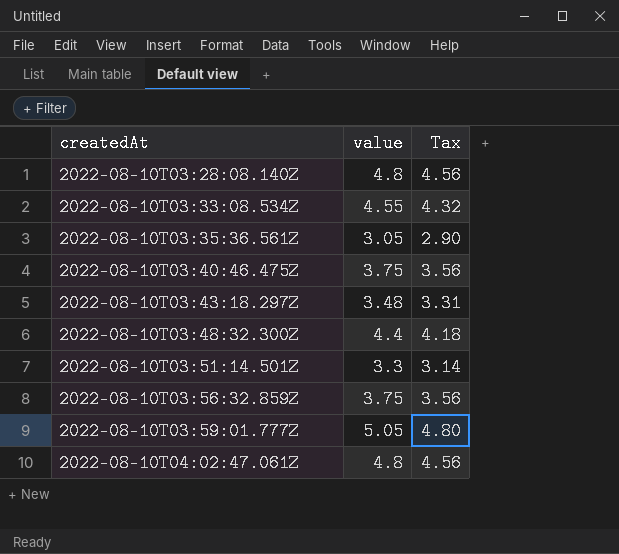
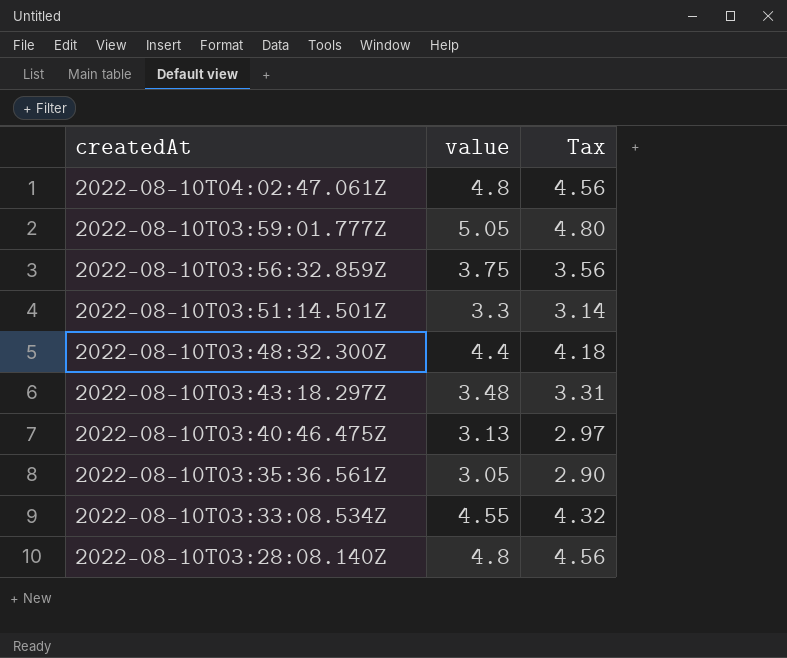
row order: createdAt ascending -> createdAt descending
2022-08-10T03:40:46.475Z | value: 3.75 -> 3.13
2022-08-10T03:40:46.475Z | Tax: 3.56 -> 2.97

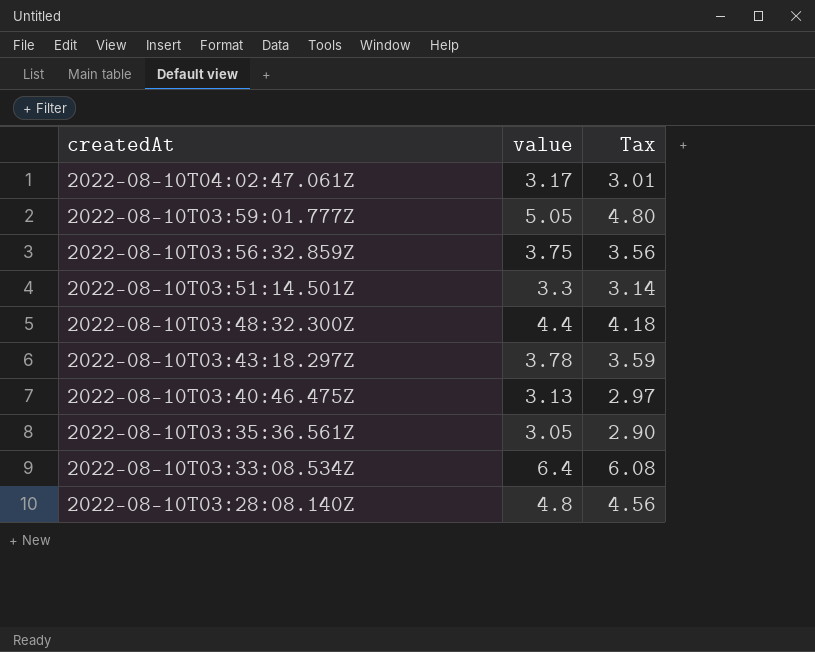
2022-08-10T04:02:47.061Z | value: 4.8 -> 3.17
2022-08-10T04:02:47.061Z | Tax: 4.56 -> 3.01
2022-08-10T03:43:18.297Z | value: 3.48 -> 3.78
2022-08-10T03:43:18.297Z | Tax: 3.31 -> 3.59
2022-08-10T03:33:08.534Z | value: 4.55 -> 6.4
2022-08-10T03:33:08.534Z | Tax: 4.32 -> 6.08

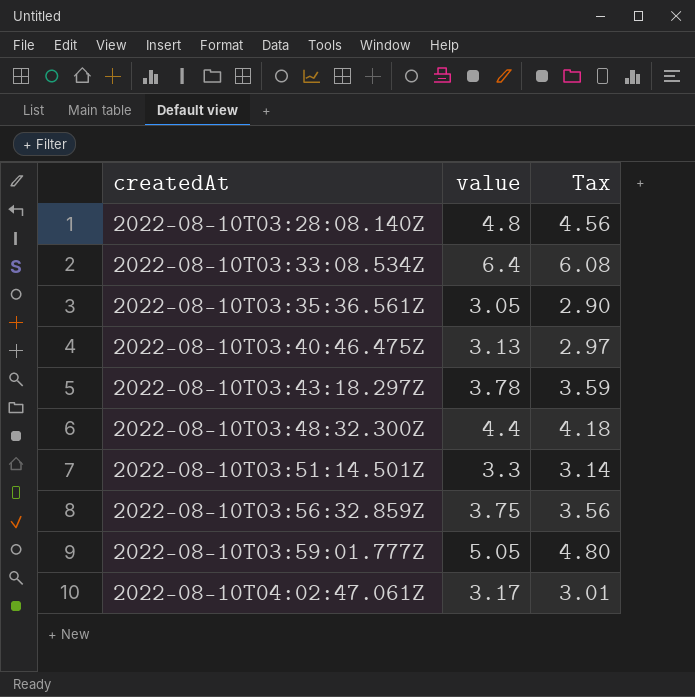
row order: createdAt descending -> createdAt ascending

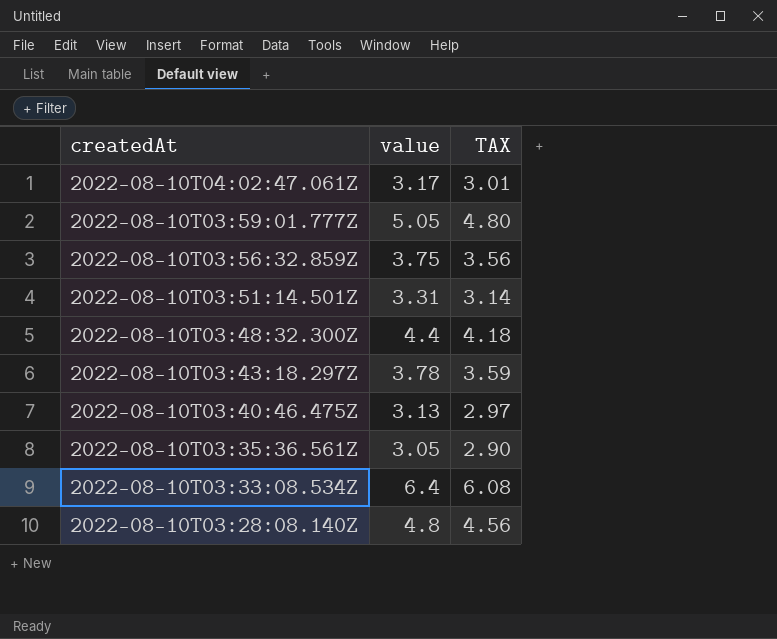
row order: createdAt ascending -> createdAt descending
column name: Tax -> TAX
2022-08-10T03:51:14.501Z | value: 3.3 -> 3.31

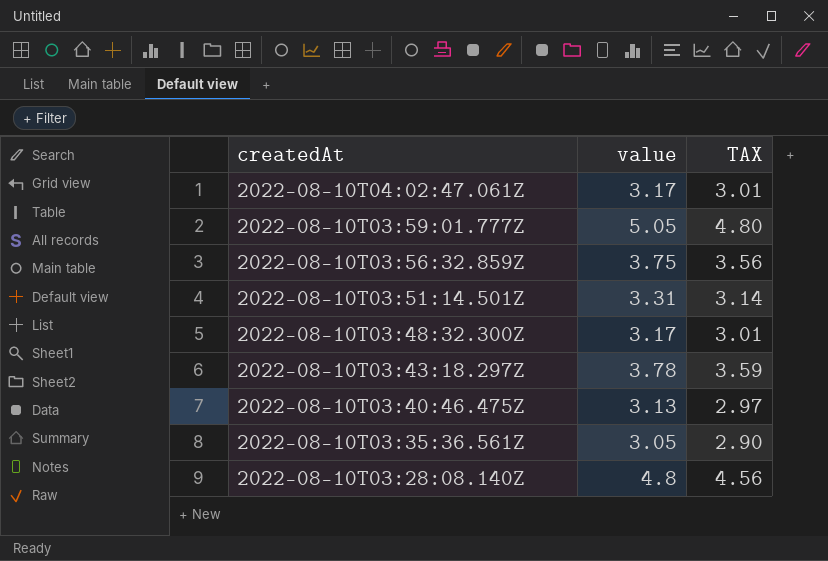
row 2022-08-10T03:33:08.534Z: 6.4 | 6.08 -> none
2022-08-10T03:48:32.300Z | value: 4.4 -> 3.17
2022-08-10T03:48:32.300Z | TAX: 4.18 -> 3.01

